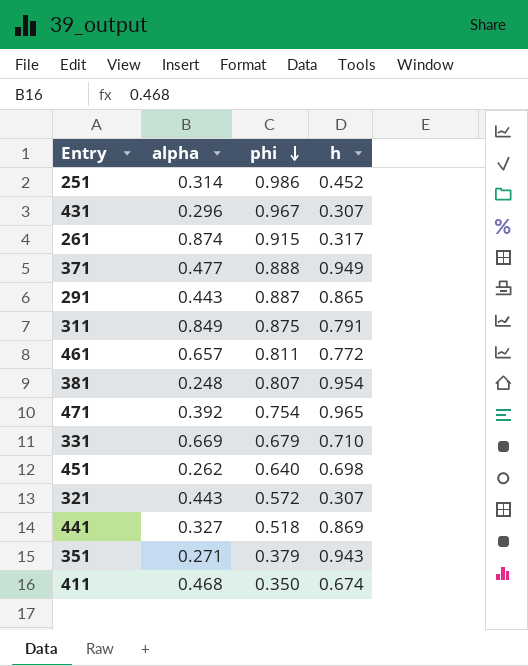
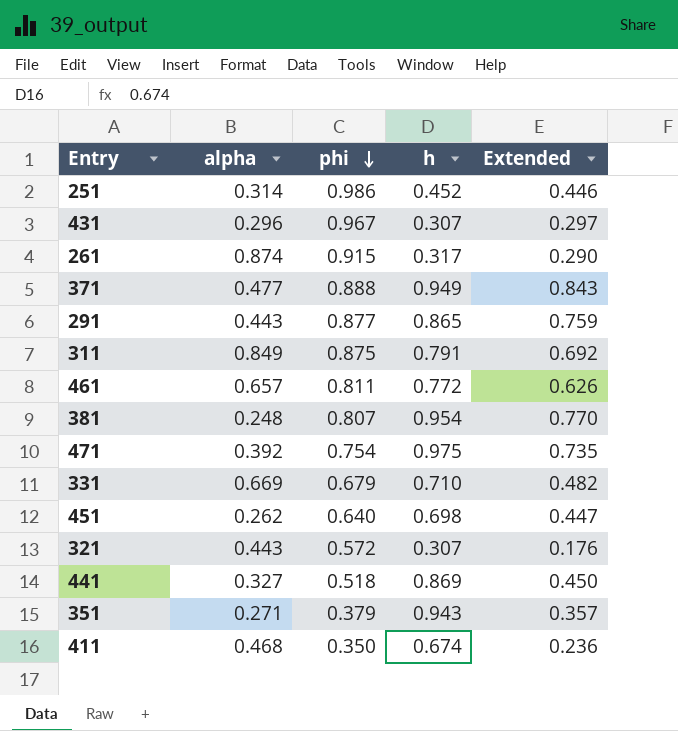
column Extended | formula: none -> [phi] * [h]
291 | phi: 0.887 -> 0.877
471 | h: 0.965 -> 0.975

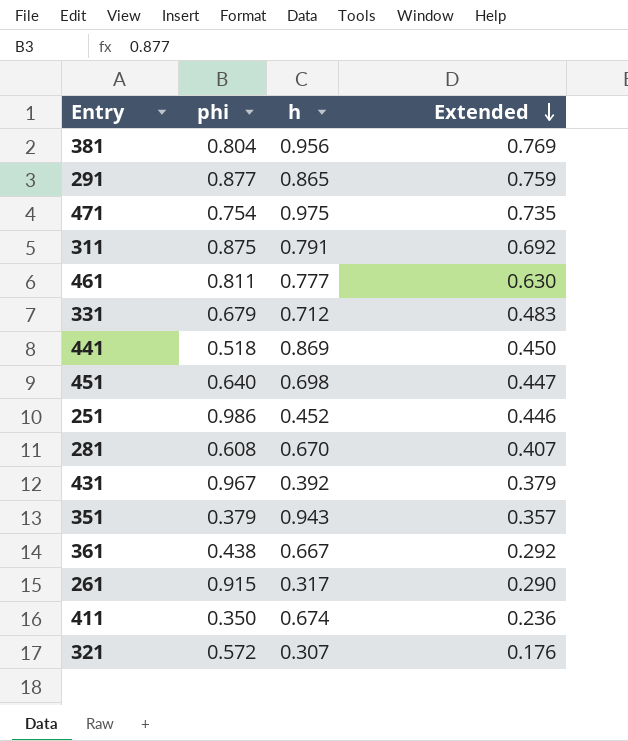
row order: phi descending -> Extended descending
column alpha | position: 2 -> none
row 371: 0.477 | 0.888 | 0.949 | 0.843 -> none
381 | phi: 0.807 -> 0.804
381 | h: 0.954 -> 0.956
381 | Extended: 0.770 -> 0.769
461 | h: 0.772 -> 0.777
461 | Extended: 0.626 -> 0.630
331 | h: 0.710 -> 0.712
331 | Extended: 0.482 -> 0.483
row 281: none -> 0.608 | 0.670 | 0.407
431 | h: 0.307 -> 0.392
431 | Extended: 0.297 -> 0.379
row 361: none -> 0.438 | 0.667 | 0.292

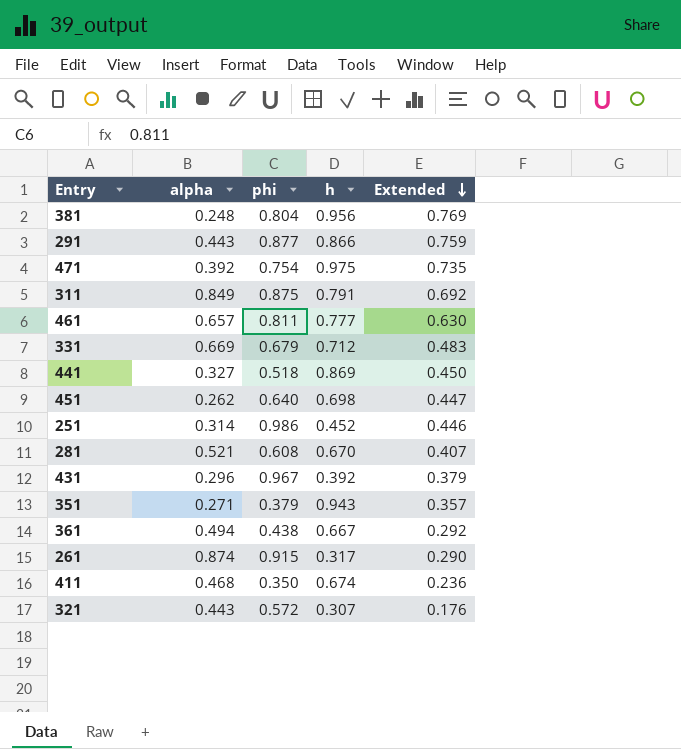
column alpha | position: none -> 2
291 | h: 0.865 -> 0.866

